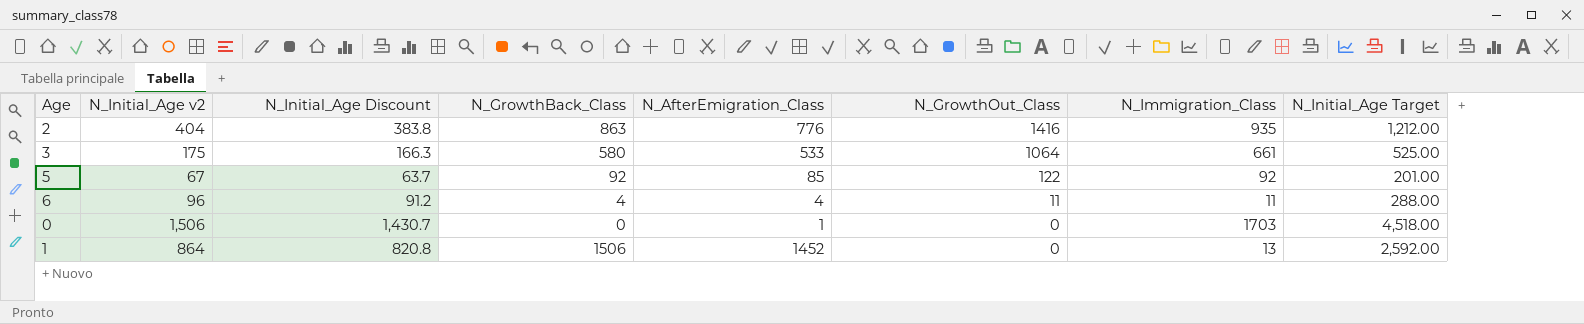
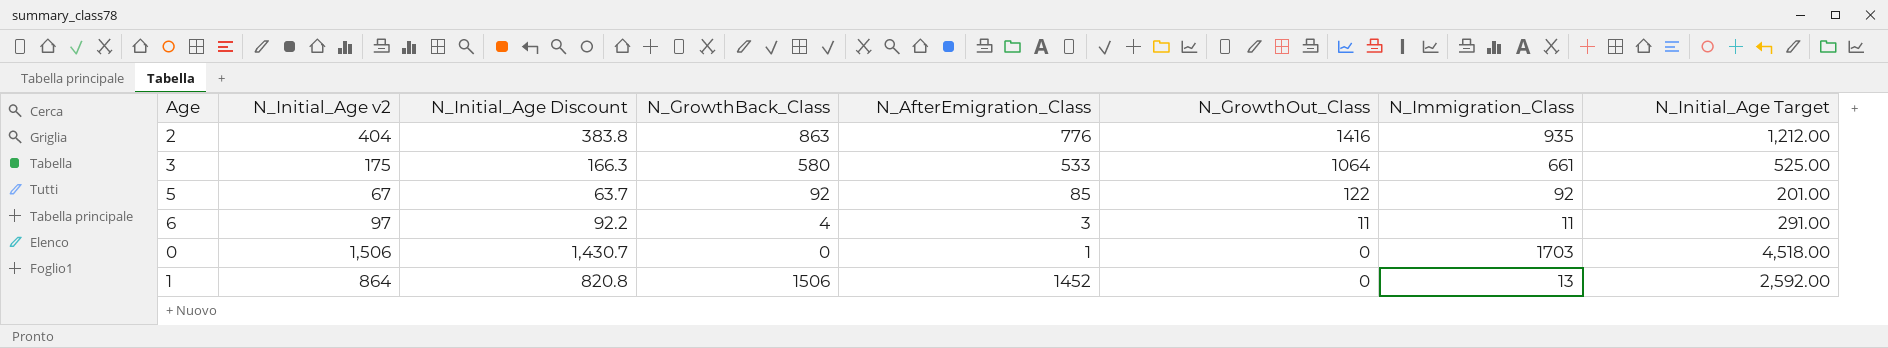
6 | N_Initial_Age v2: 96 -> 97
6 | N_Initial_Age Discount: 91.2 -> 92.2
6 | N_AfterEmigration_Class: 4 -> 3
6 | N_Initial_Age Target: 288.00 -> 291.00

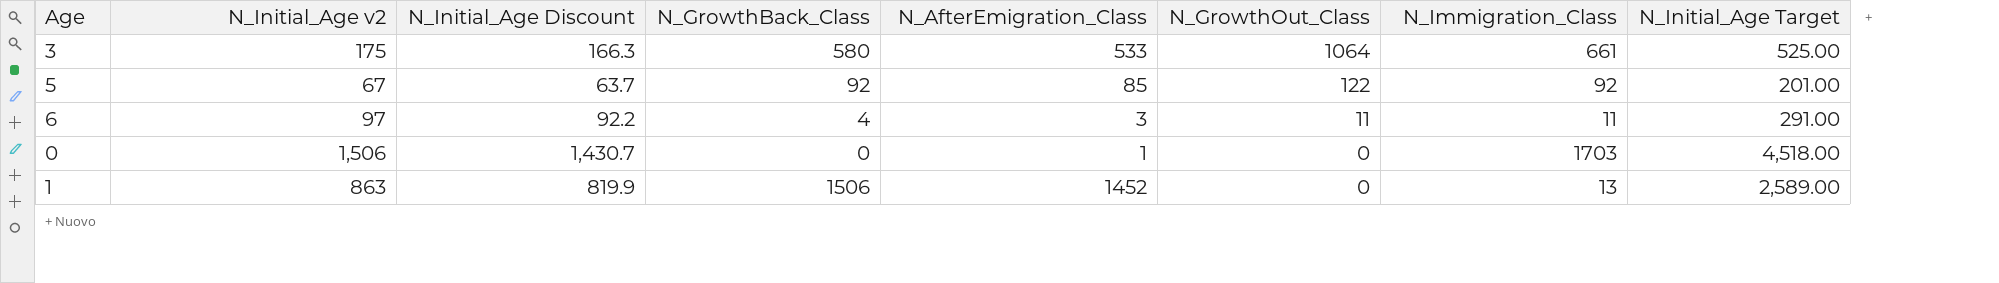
row 2: 404 | 383.8 | 863 | 776 | 1416 | 935 | 1,212.00 -> none
1 | N_Initial_Age v2: 864 -> 863
1 | N_Initial_Age Discount: 820.8 -> 819.9
1 | N_Initial_Age Target: 2,592.00 -> 2,589.00

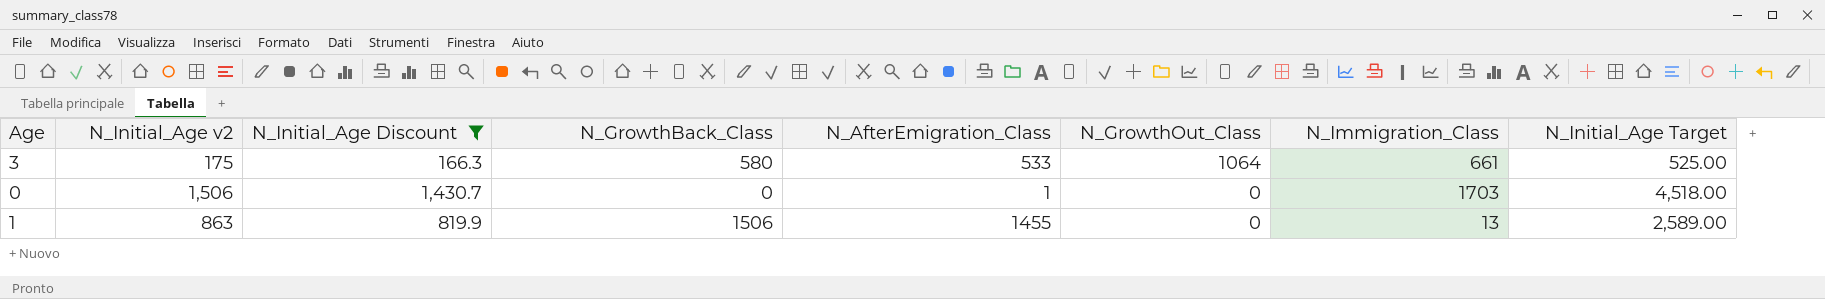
filter: none -> N_Initial_Age Discount >= 166.3
1 | N_AfterEmigration_Class: 1452 -> 1455

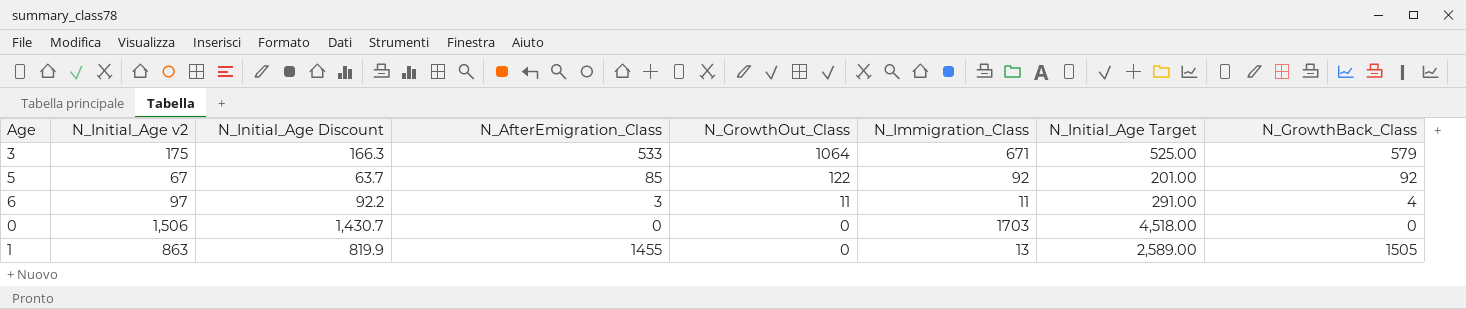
filter: N_Initial_Age Discount >= 166.3 -> none
column N_GrowthBack_Class | position: 4 -> 8
3 | N_Immigration_Class: 661 -> 671
3 | N_GrowthBack_Class: 580 -> 579
0 | N_AfterEmigration_Class: 1 -> 0
1 | N_GrowthBack_Class: 1506 -> 1505

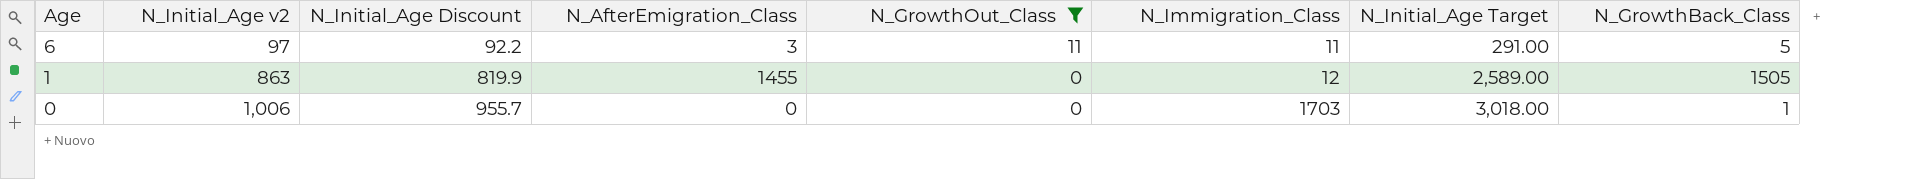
filter: none -> N_GrowthOut_Class <= 11
row order: N_GrowthOut_Class descending -> Age descending
6 | N_GrowthBack_Class: 4 -> 5
1 | N_Immigration_Class: 13 -> 12
0 | N_Initial_Age v2: 1,506 -> 1,006
0 | N_Initial_Age Discount: 1,430.7 -> 955.7
0 | N_Initial_Age Target: 4,518.00 -> 3,018.00
0 | N_GrowthBack_Class: 0 -> 1

